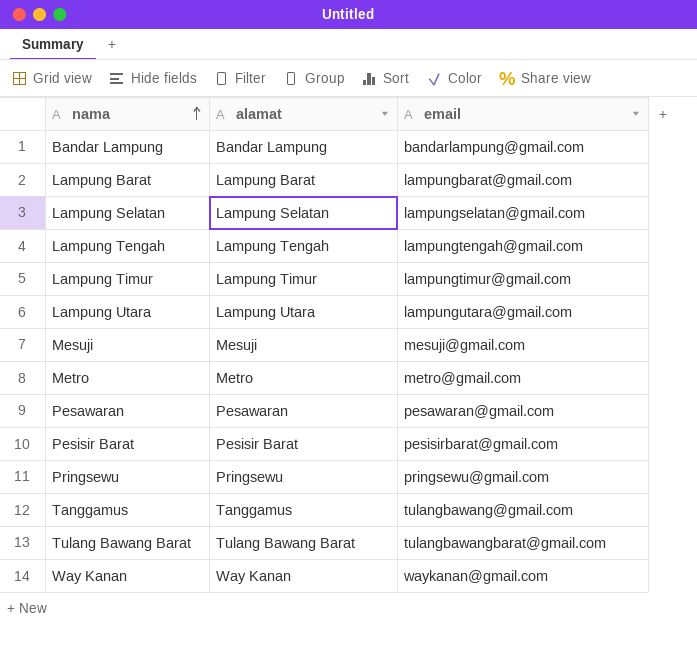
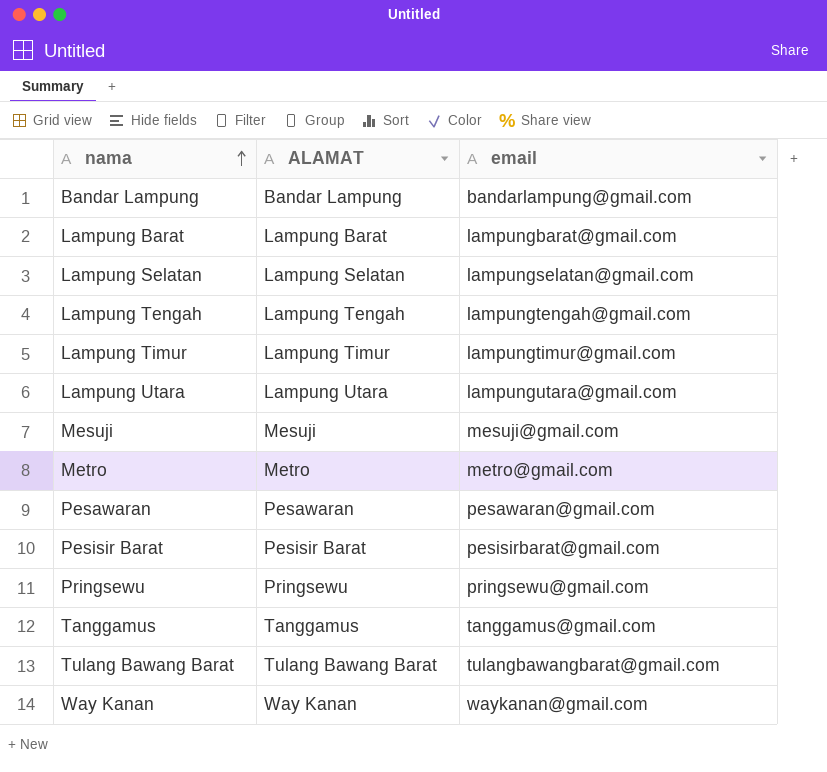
column name: alamat -> ALAMAT
Tanggamus | email: tulangbawang@gmail.com -> tanggamus@gmail.com

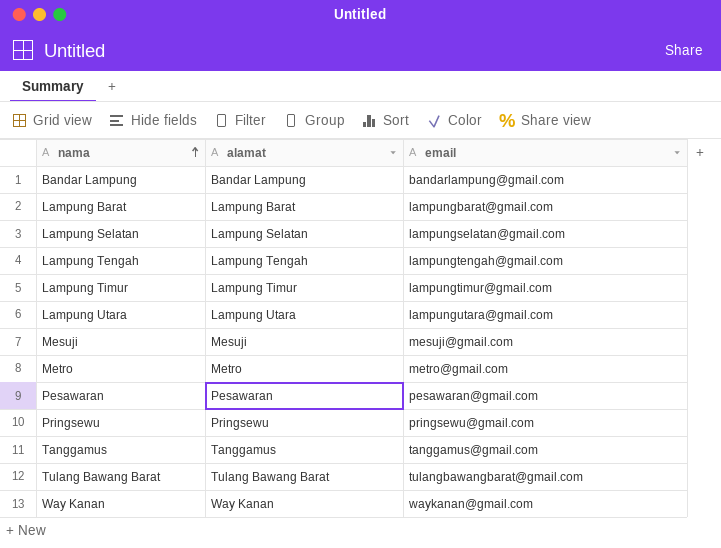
column name: ALAMAT -> alamat
row Pesisir Barat: Pesisir Barat | pesisirbarat@gmail.com -> none

